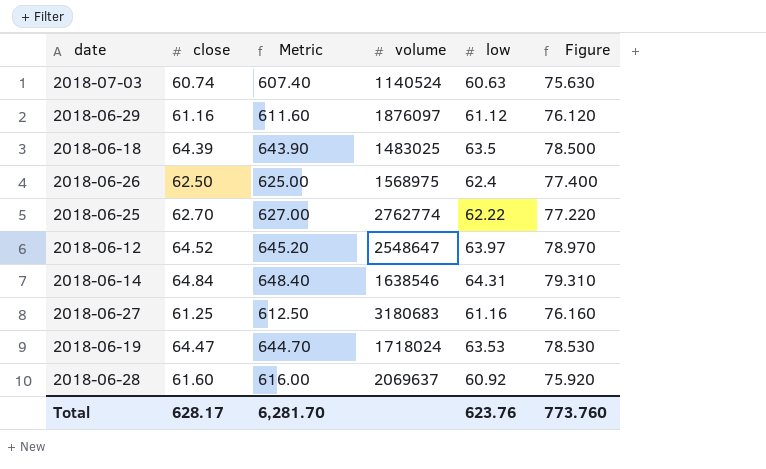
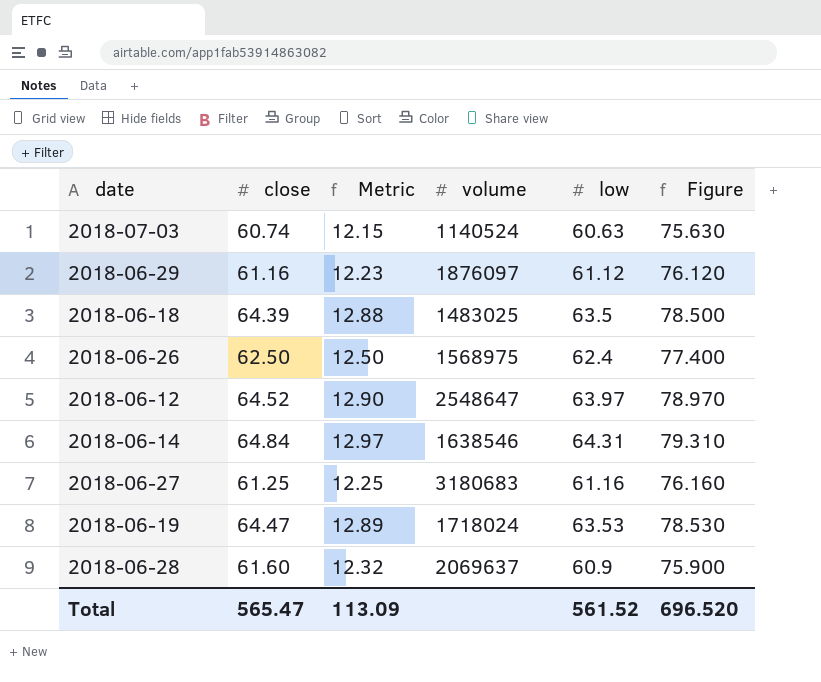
column Metric | formula: [close] * 10 -> [close] * 0.2
row 2018-06-25: 62.70 | 627.00 | 2762774 | 62.22 | 77.220 -> none
2018-06-28 | low: 60.92 -> 60.9
2018-06-28 | Figure: 75.920 -> 75.900
Total | close: 628.17 -> 565.47
Total | Metric: 6,281.70 -> 113.09
Total | low: 623.76 -> 561.52
Total | Figure: 773.760 -> 696.520

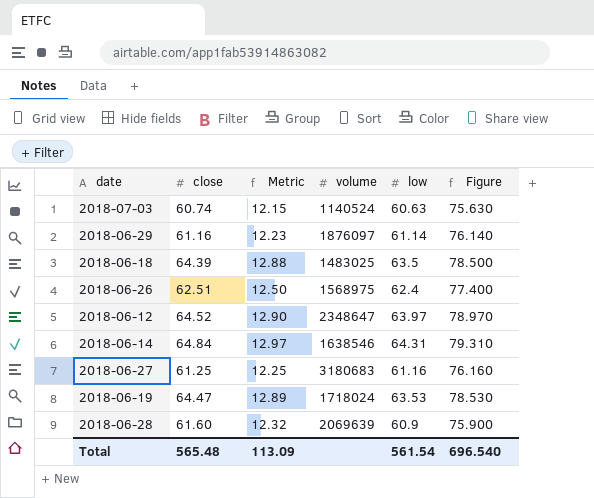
2018-06-29 | low: 61.12 -> 61.14
2018-06-29 | Figure: 76.120 -> 76.140
2018-06-26 | close: 62.50 -> 62.51
2018-06-12 | volume: 2548647 -> 2348647
2018-06-28 | volume: 2069637 -> 2069639
Total | close: 565.47 -> 565.48
Total | low: 561.52 -> 561.54
Total | Figure: 696.520 -> 696.540

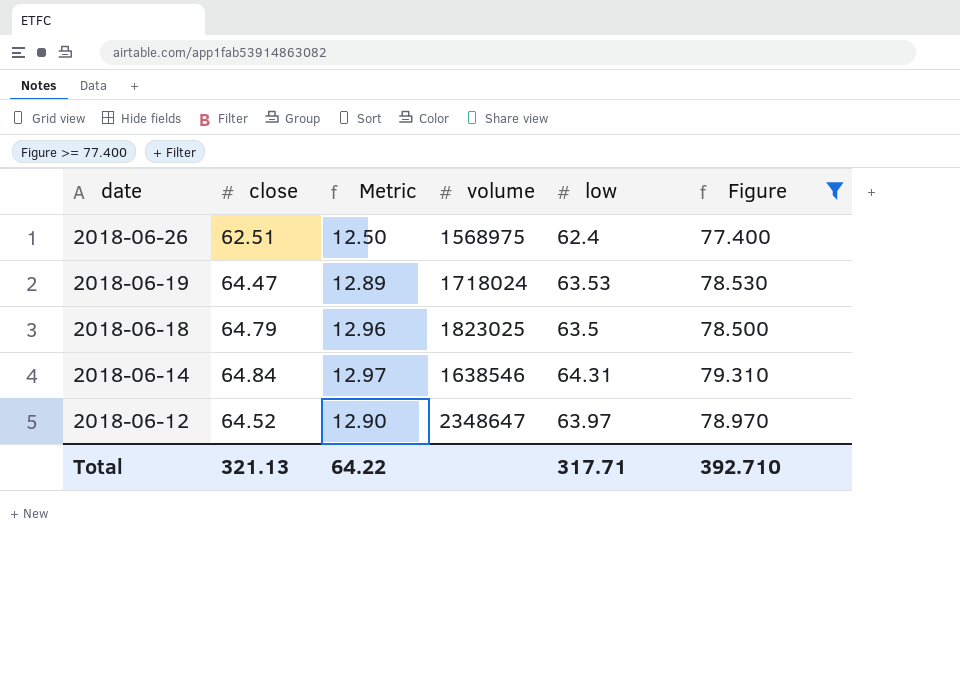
filter: none -> Figure >= 77.400
row order: none -> date descending
2018-06-18 | close: 64.39 -> 64.79
2018-06-18 | Metric: 12.88 -> 12.96
2018-06-18 | volume: 1483025 -> 1823025
Total | close: 565.48 -> 321.13
Total | Metric: 113.09 -> 64.22
Total | low: 561.54 -> 317.71
Total | Figure: 696.540 -> 392.710

